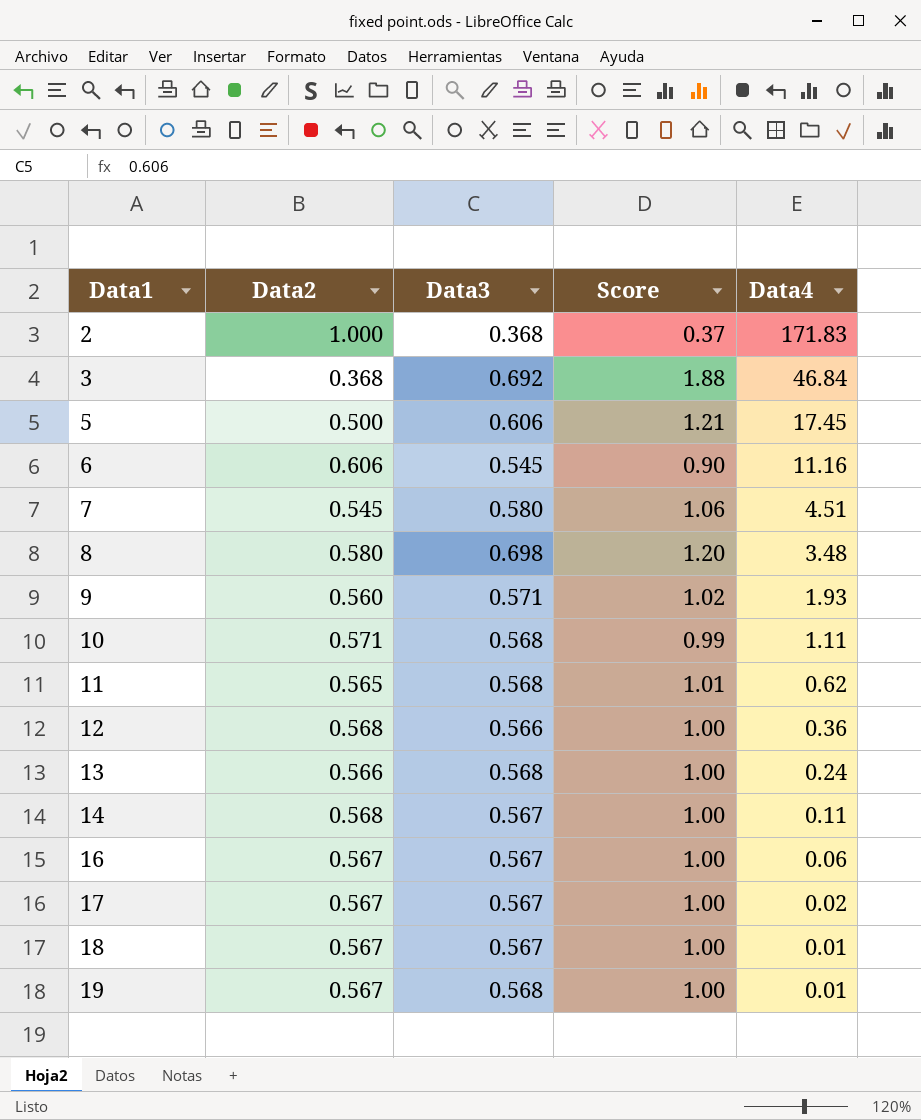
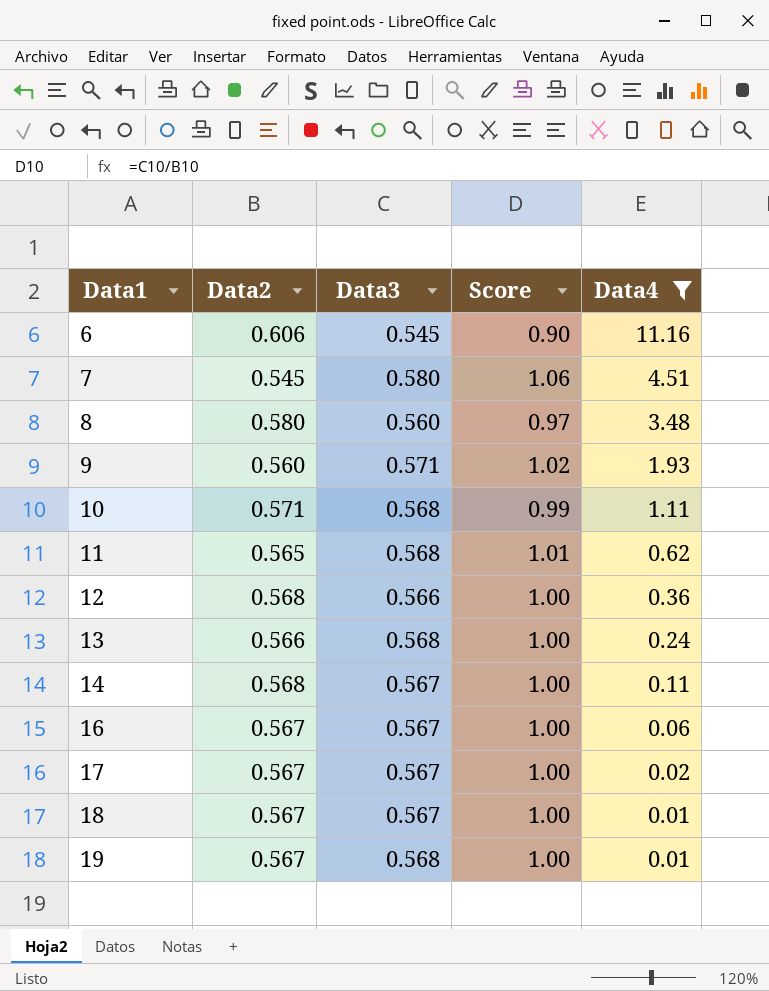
filter: none -> Data4 <= 11.16
8 | Data3: 0.698 -> 0.560
8 | Score: 1.20 -> 0.97

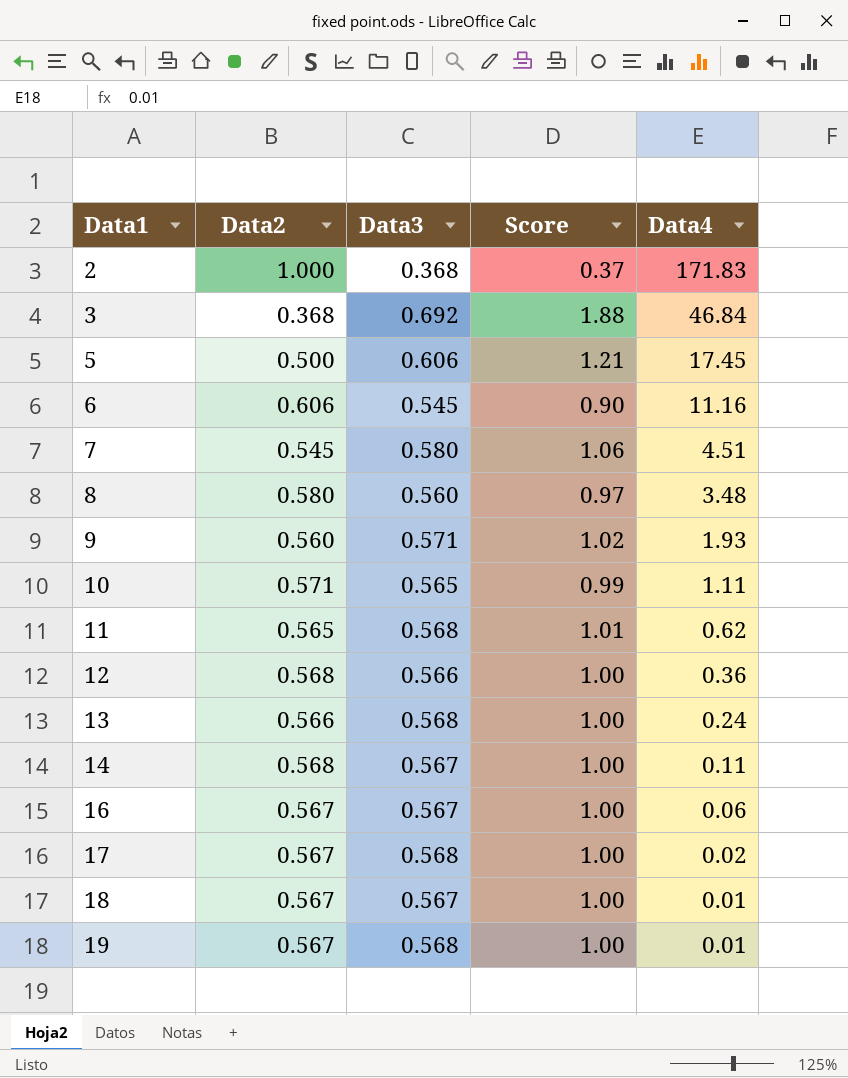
filter: Data4 <= 11.16 -> none
10 | Data3: 0.568 -> 0.565
17 | Data3: 0.567 -> 0.568

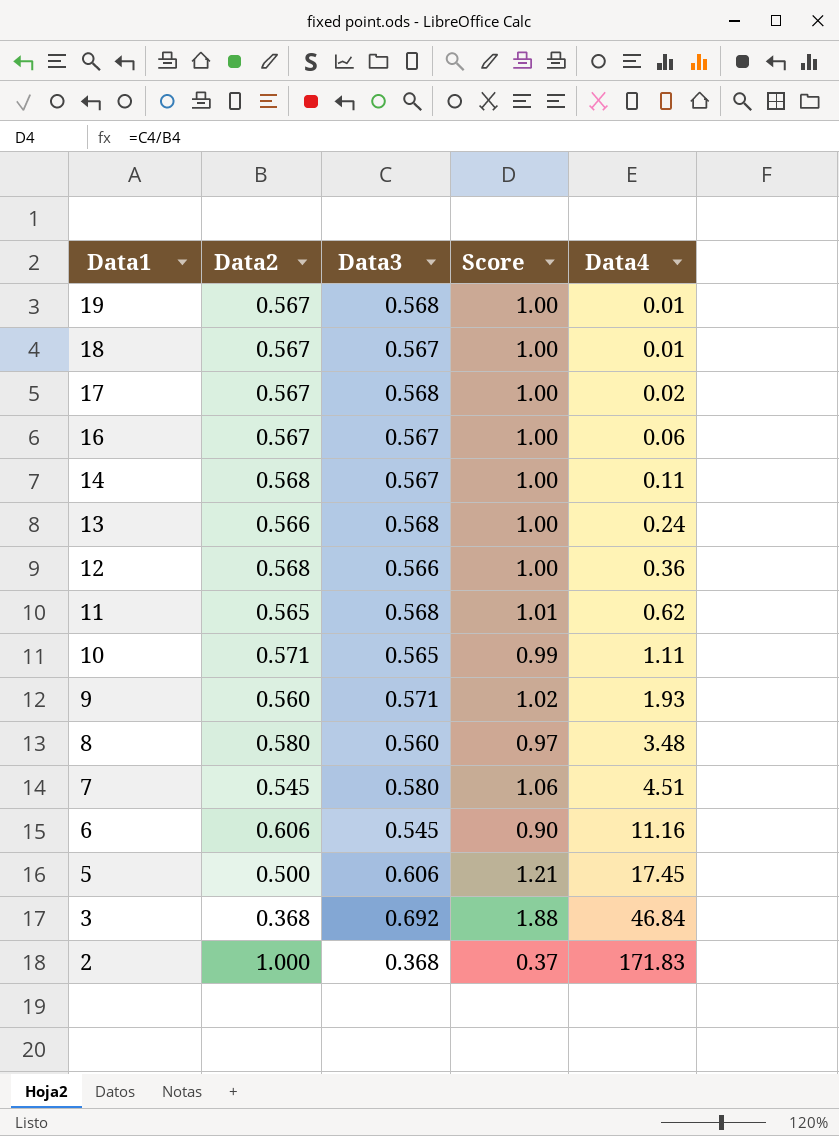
row order: Data1 ascending -> Data1 descending

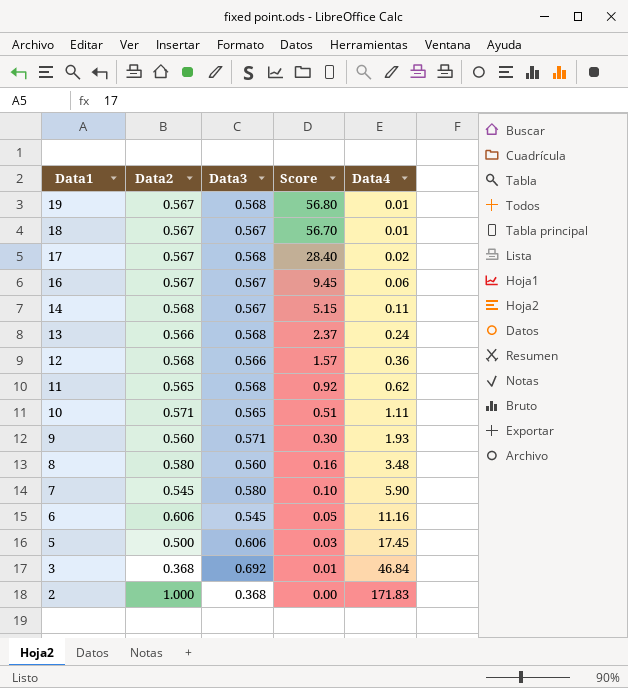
column Score | formula: [Data3] / [Data2] -> [Data3] / [Data4]
7 | Data4: 4.51 -> 5.90

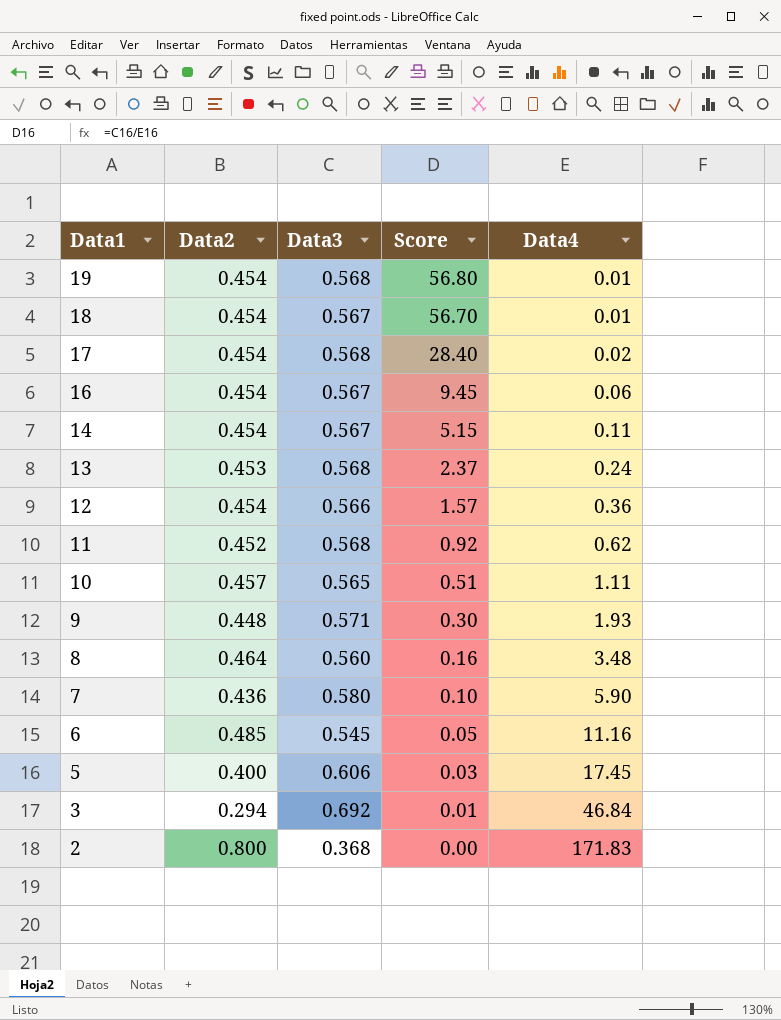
19 | Data2: 0.567 -> 0.454
18 | Data2: 0.567 -> 0.454
17 | Data2: 0.567 -> 0.454
16 | Data2: 0.567 -> 0.454
14 | Data2: 0.568 -> 0.454
13 | Data2: 0.566 -> 0.453
12 | Data2: 0.568 -> 0.454
11 | Data2: 0.565 -> 0.452
10 | Data2: 0.571 -> 0.457
9 | Data2: 0.560 -> 0.448
8 | Data2: 0.580 -> 0.464
7 | Data2: 0.545 -> 0.436
6 | Data2: 0.606 -> 0.485
5 | Data2: 0.500 -> 0.400
3 | Data2: 0.368 -> 0.294
2 | Data2: 1.000 -> 0.800

